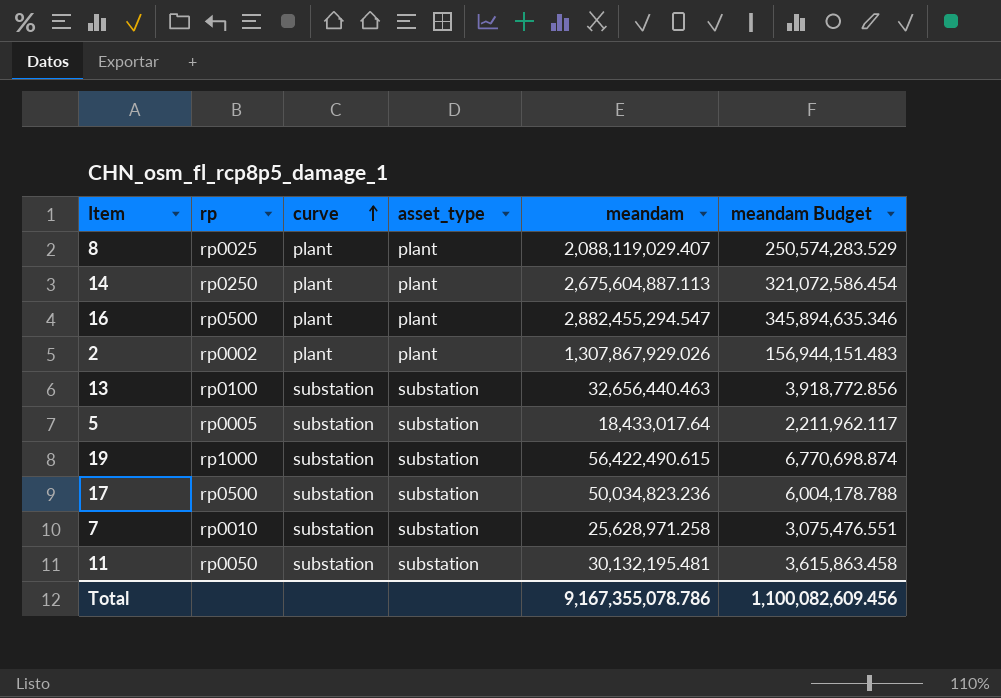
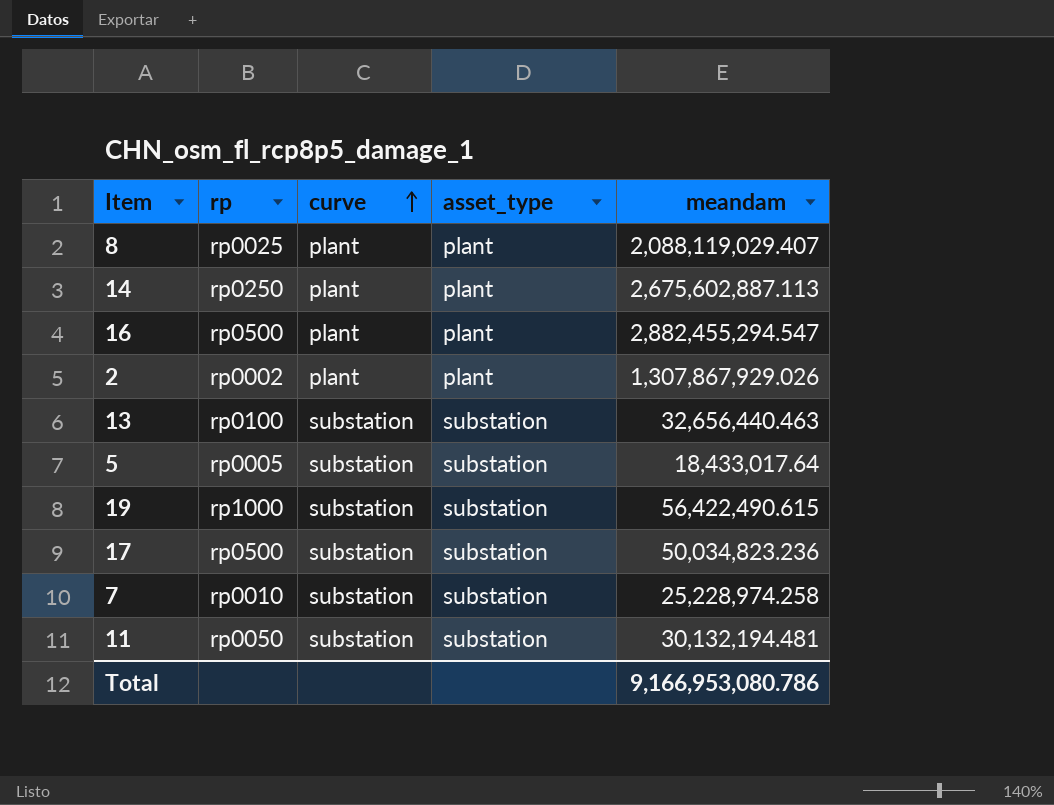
column meandam Budget | formula: [meandam] * 0.12 -> none
14 | meandam: 2,675,604,887.113 -> 2,675,602,887.113
7 | meandam: 25,628,971.258 -> 25,228,974.258
11 | meandam: 30,132,195.481 -> 30,132,194.481
Total | meandam: 9,167,355,078.786 -> 9,166,953,080.786

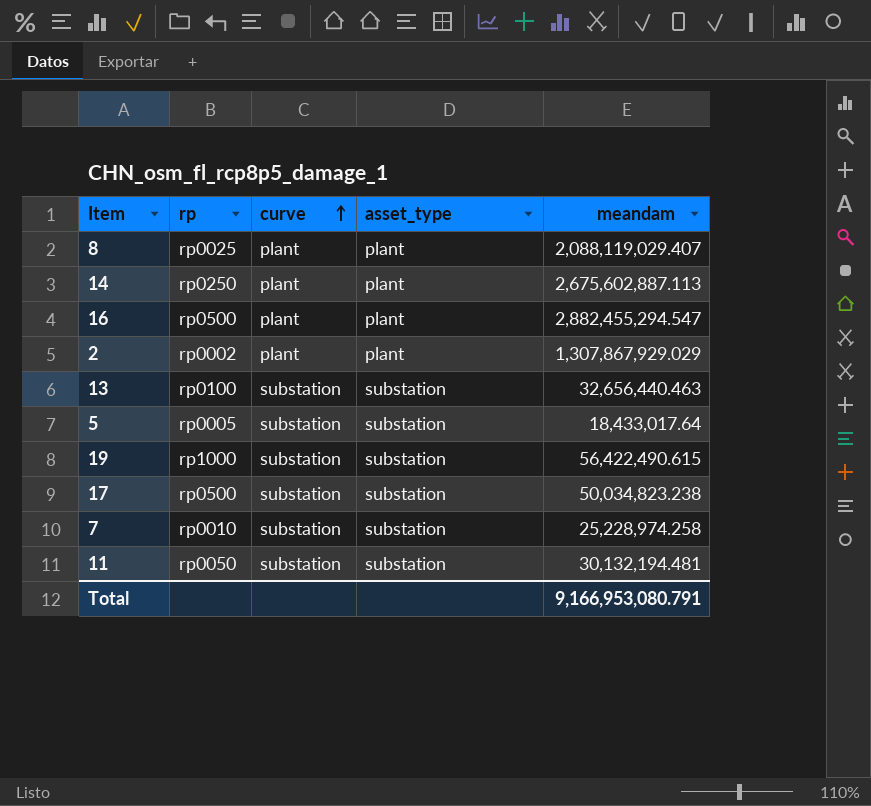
2 | meandam: 1,307,867,929.026 -> 1,307,867,929.029
17 | meandam: 50,034,823.236 -> 50,034,823.238
Total | meandam: 9,166,953,080.786 -> 9,166,953,080.791

